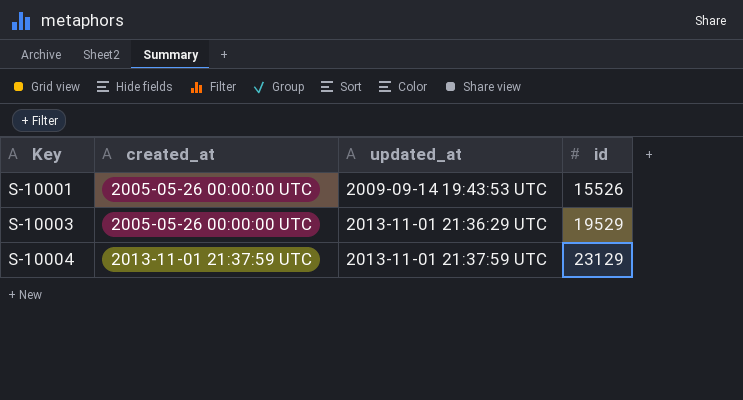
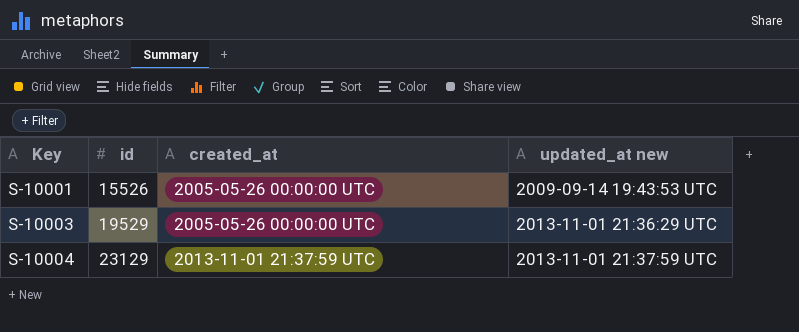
column id | position: 4 -> 2
column name: updated_at -> updated_at new

